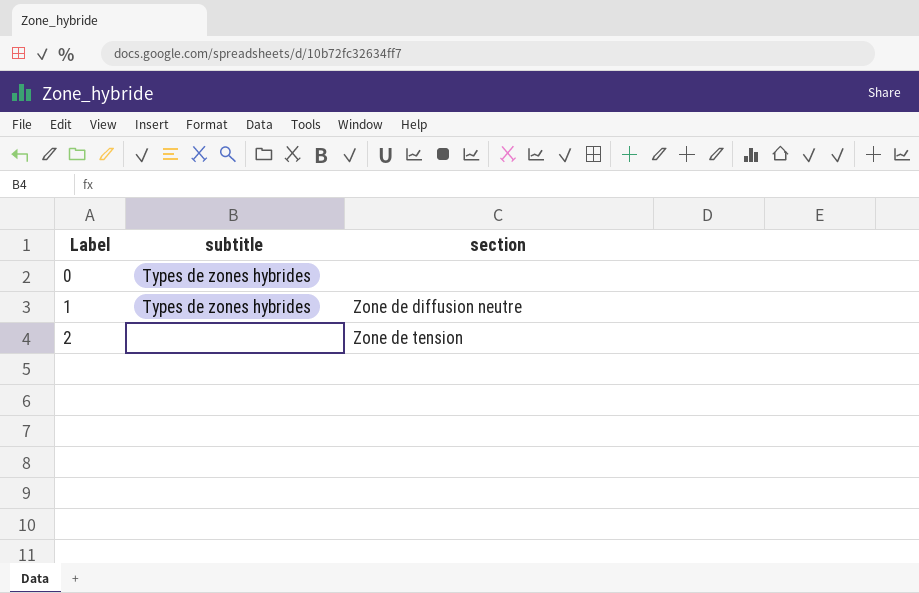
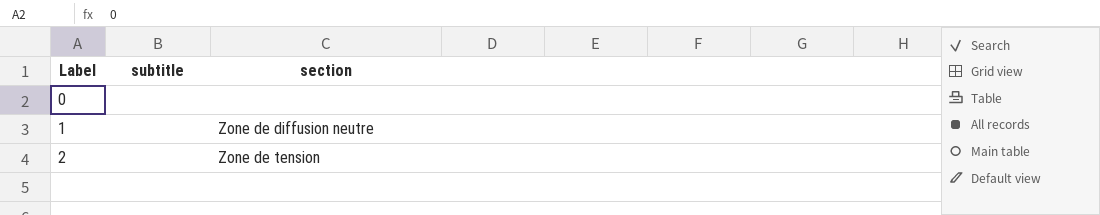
0 | subtitle: Types de zones hybrides -> none
1 | subtitle: Types de zones hybrides -> none

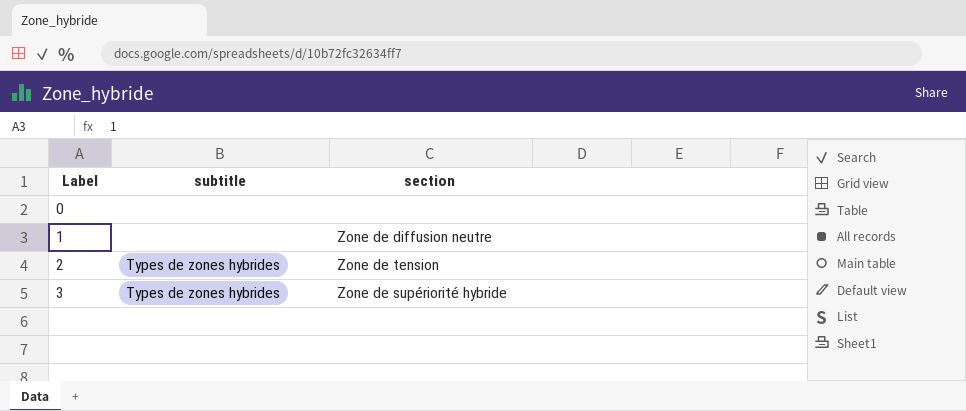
2 | subtitle: none -> Types de zones hybrides
row 3: none -> Types de zones hybrides | Zone de supériorité hybride

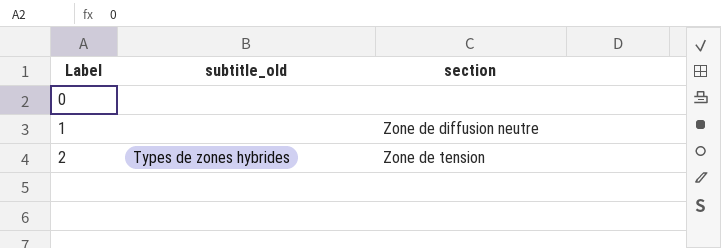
column name: subtitle -> subtitle_old
row 3: Types de zones hybrides | Zone de supériorité hybride -> none

